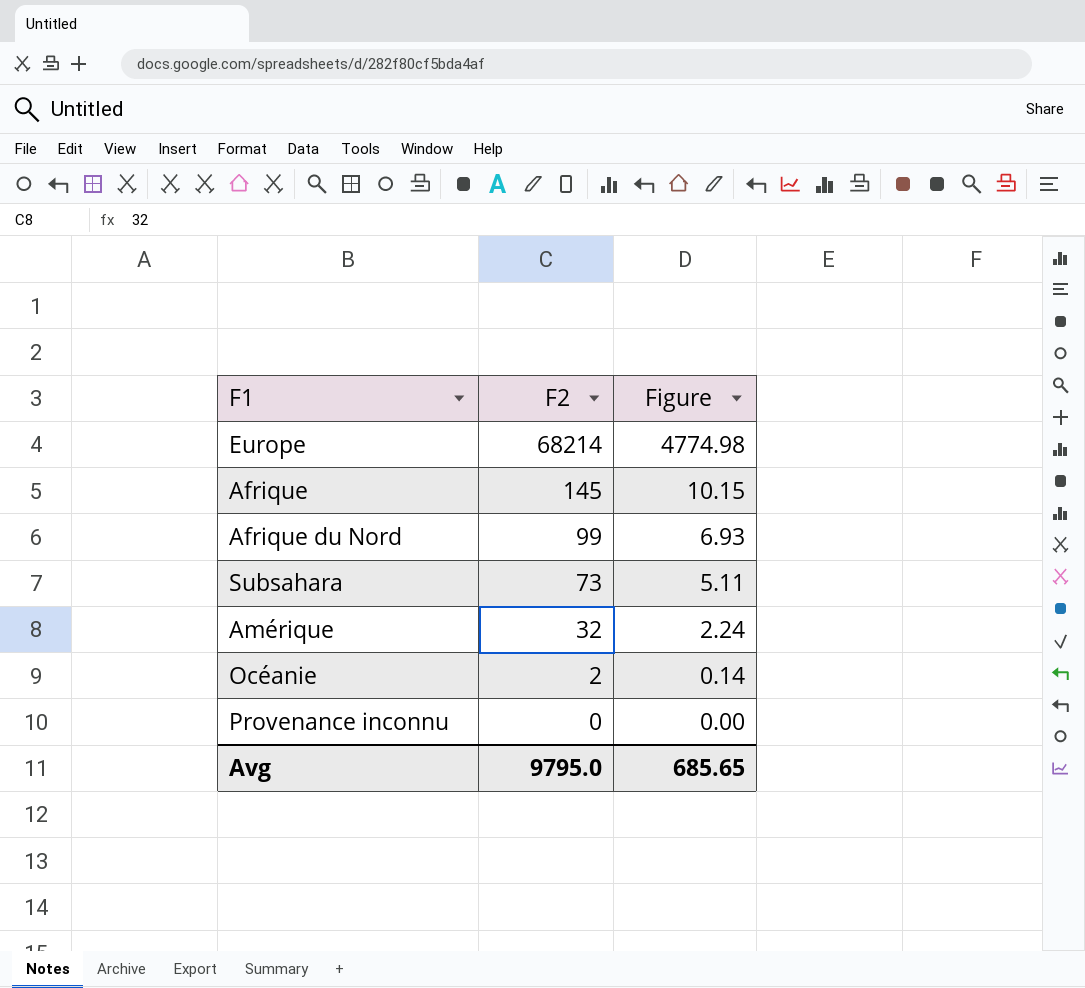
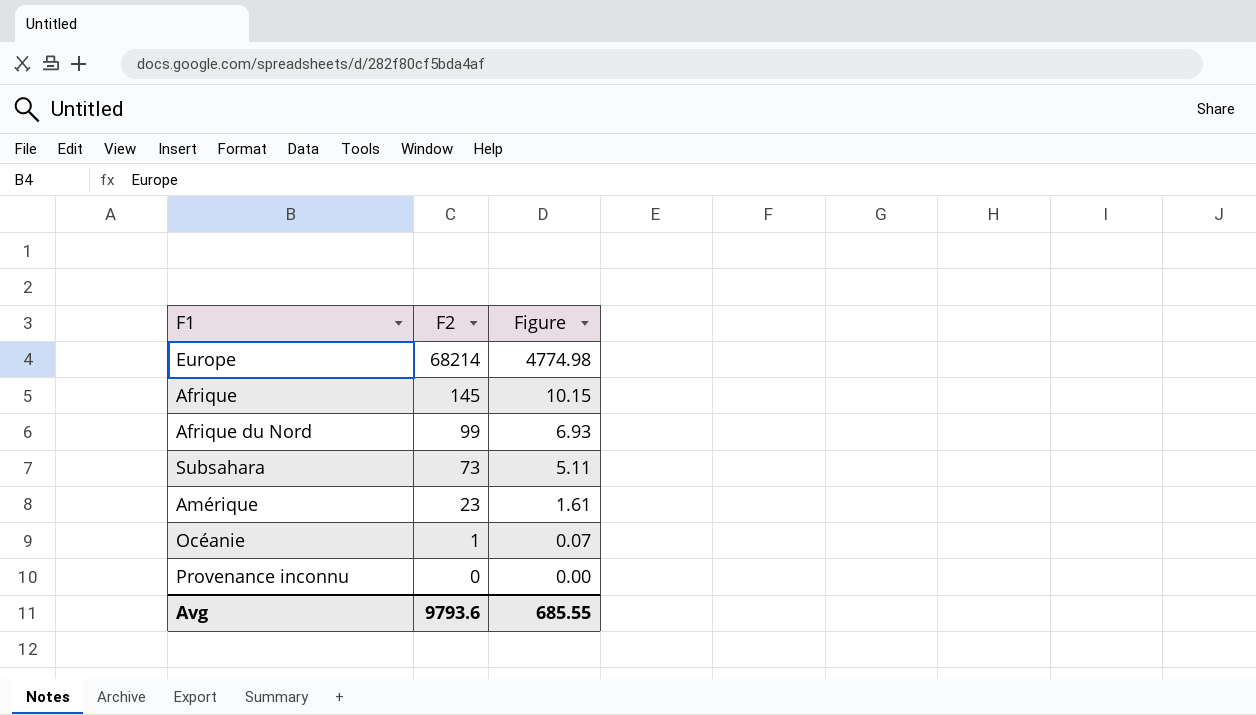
Amérique | F2: 32 -> 23
Amérique | Figure: 2.24 -> 1.61
Océanie | F2: 2 -> 1
Océanie | Figure: 0.14 -> 0.07
Avg | F2: 9795.0 -> 9793.6
Avg | Figure: 685.65 -> 685.55

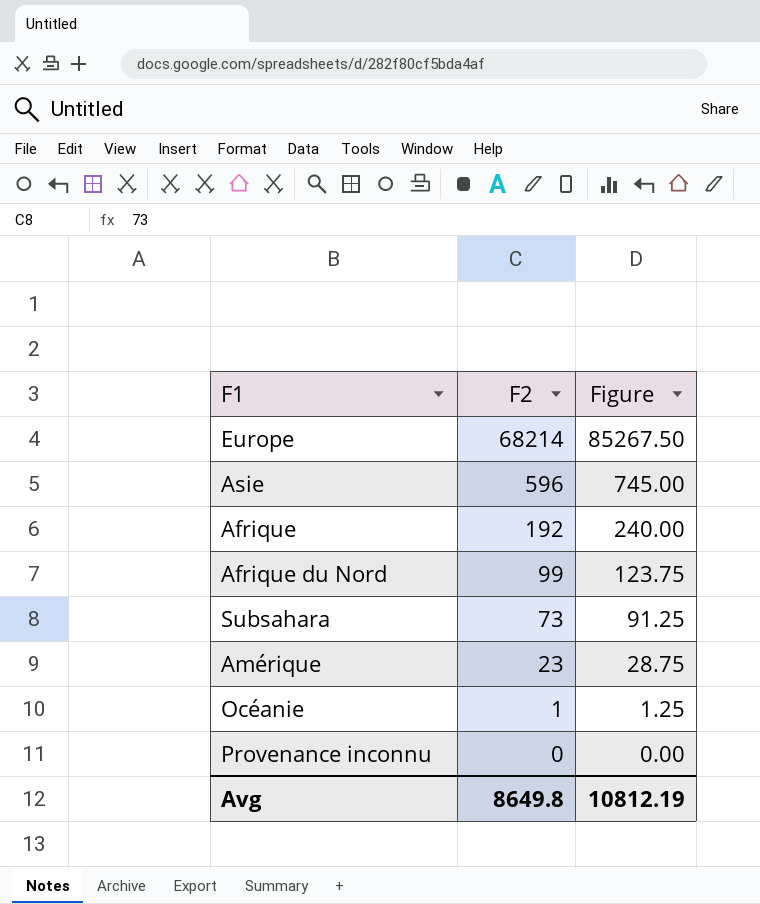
column Figure | formula: [F2] * 0.07 -> [F2] * 1.25
row Asie: none -> 596 | 745.00
Afrique | F2: 145 -> 192
Avg | F2: 9793.6 -> 8649.8
Avg | Figure: 685.55 -> 10812.19

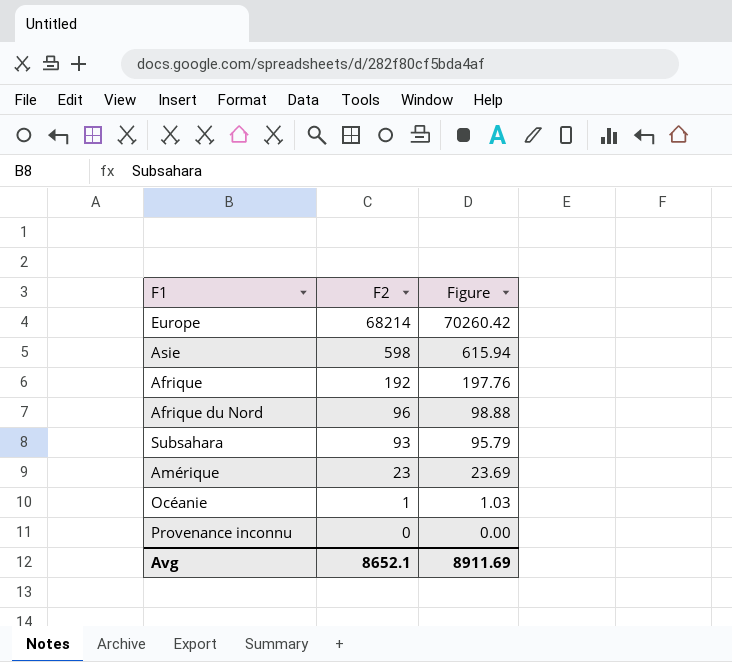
column Figure | formula: [F2] * 1.25 -> [F2] * 1.03
Asie | F2: 596 -> 598
Afrique du Nord | F2: 99 -> 96
Subsahara | F2: 73 -> 93
Avg | F2: 8649.8 -> 8652.1
Avg | Figure: 10812.19 -> 8911.69

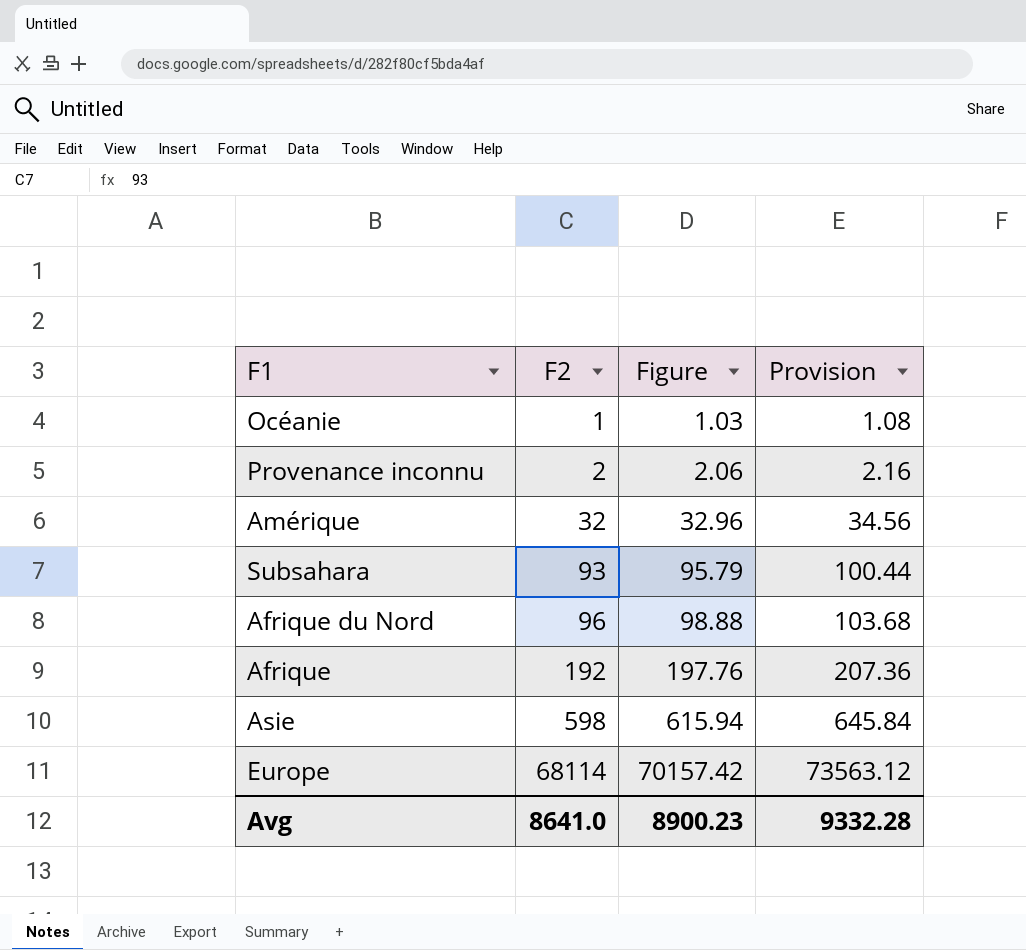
row order: F2 descending -> F2 ascending
column Provision | formula: none -> [F2] * 1.08
Provenance inconnu | F2: 0 -> 2
Provenance inconnu | Figure: 0.00 -> 2.06
Amérique | F2: 23 -> 32
Amérique | Figure: 23.69 -> 32.96
Europe | F2: 68214 -> 68114
Europe | Figure: 70260.42 -> 70157.42
Avg | F2: 8652.1 -> 8641.0
Avg | Figure: 8911.69 -> 8900.23

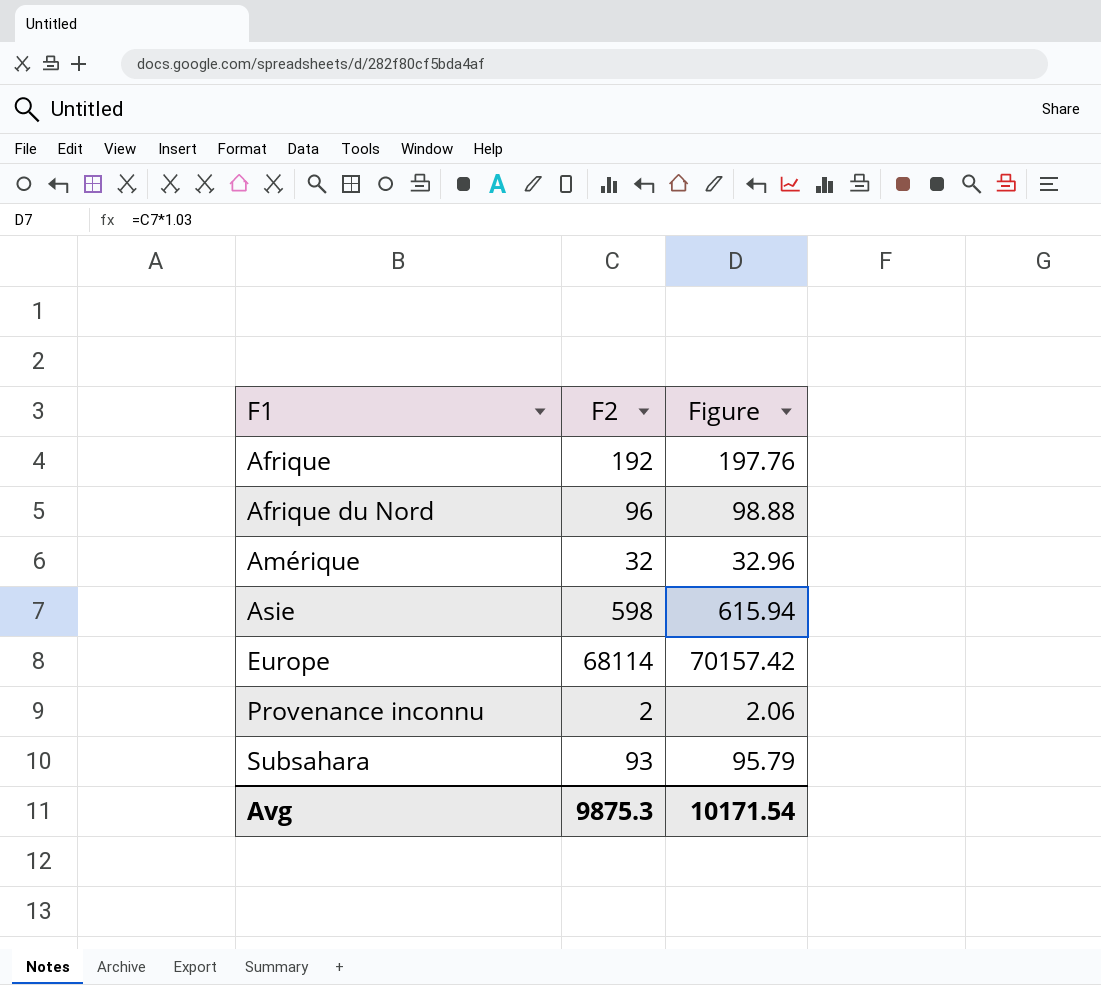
row order: F2 ascending -> F1 ascending
column Provision | formula: [F2] * 1.08 -> none
row Océanie: 1 | 1.03 | 1.08 -> none
Avg | F2: 8641.0 -> 9875.3
Avg | Figure: 8900.23 -> 10171.54

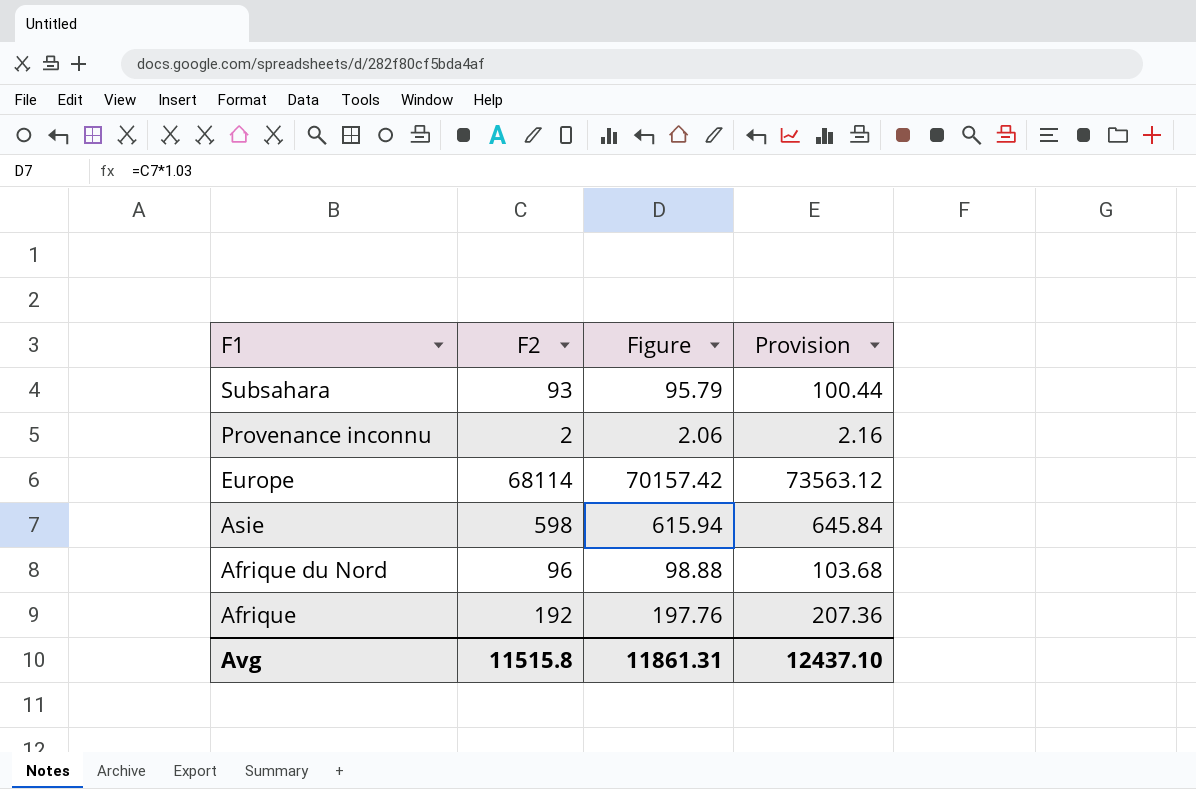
row order: F1 ascending -> F1 descending
column Provision | formula: none -> [F2] * 1.08
row Amérique: 32 | 32.96 -> none
Avg | F2: 9875.3 -> 11515.8
Avg | Figure: 10171.54 -> 11861.31

